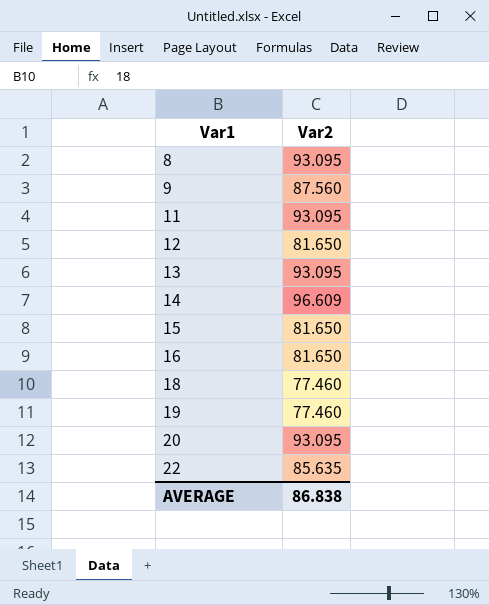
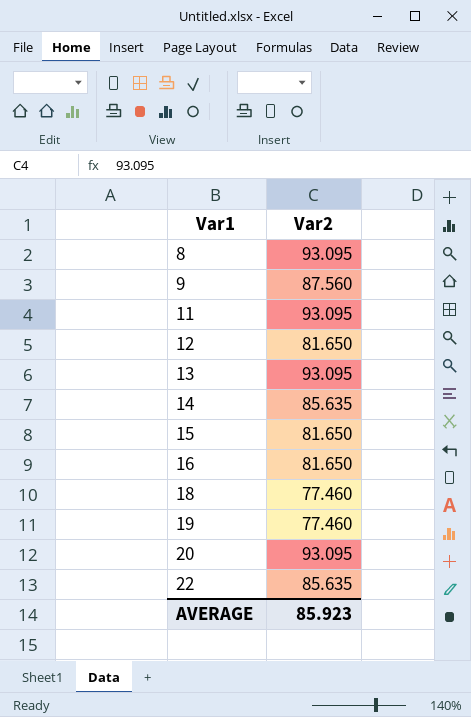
14 | Var2: 96.609 -> 85.635
AVERAGE | Var2: 86.838 -> 85.923

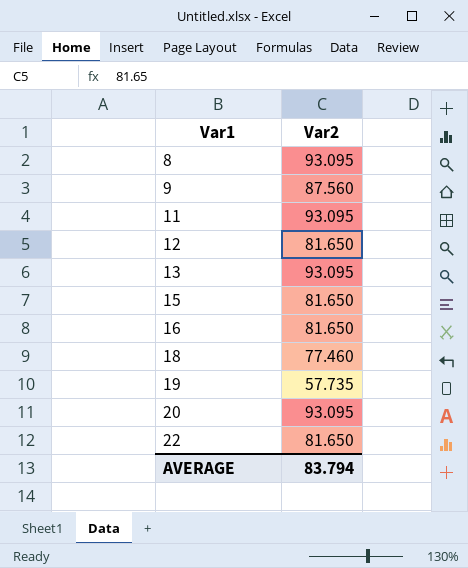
row 14: 85.635 -> none
19 | Var2: 77.460 -> 57.735
22 | Var2: 85.635 -> 81.650
AVERAGE | Var2: 85.923 -> 83.794

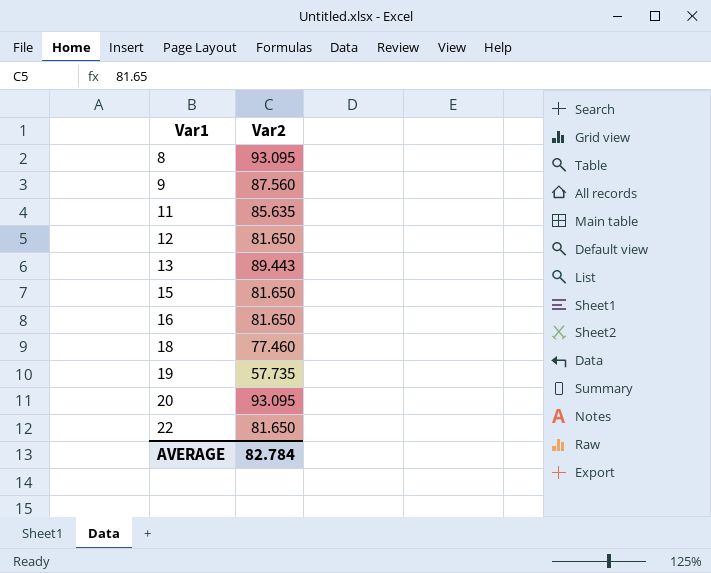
11 | Var2: 93.095 -> 85.635
13 | Var2: 93.095 -> 89.443
AVERAGE | Var2: 83.794 -> 82.784

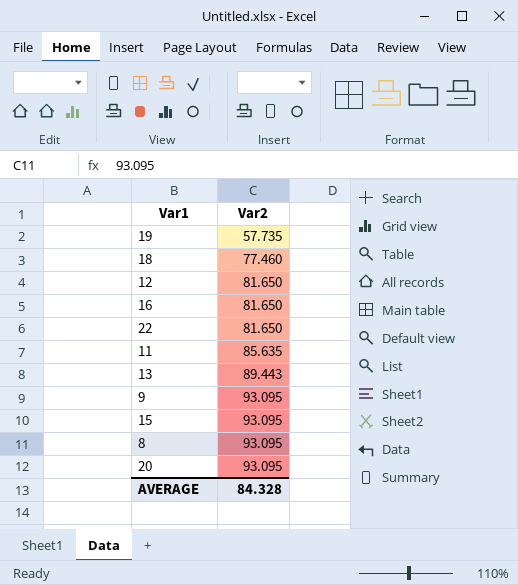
row order: Var1 ascending -> Var2 ascending
9 | Var2: 87.560 -> 93.095
15 | Var2: 81.650 -> 93.095
AVERAGE | Var2: 82.784 -> 84.328

